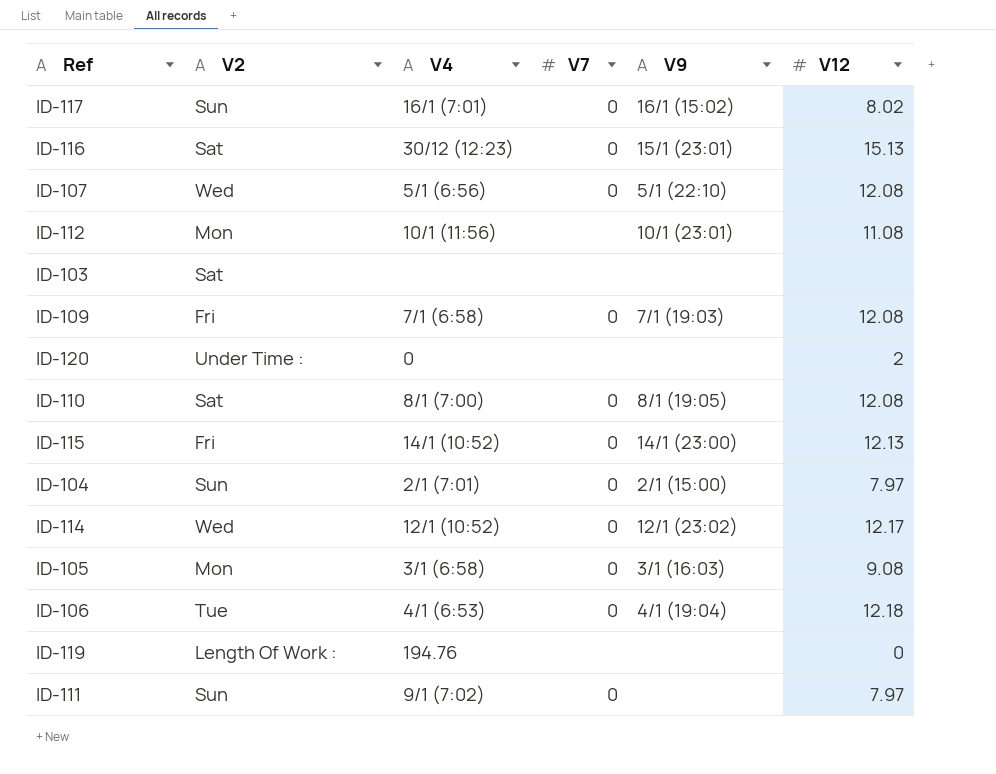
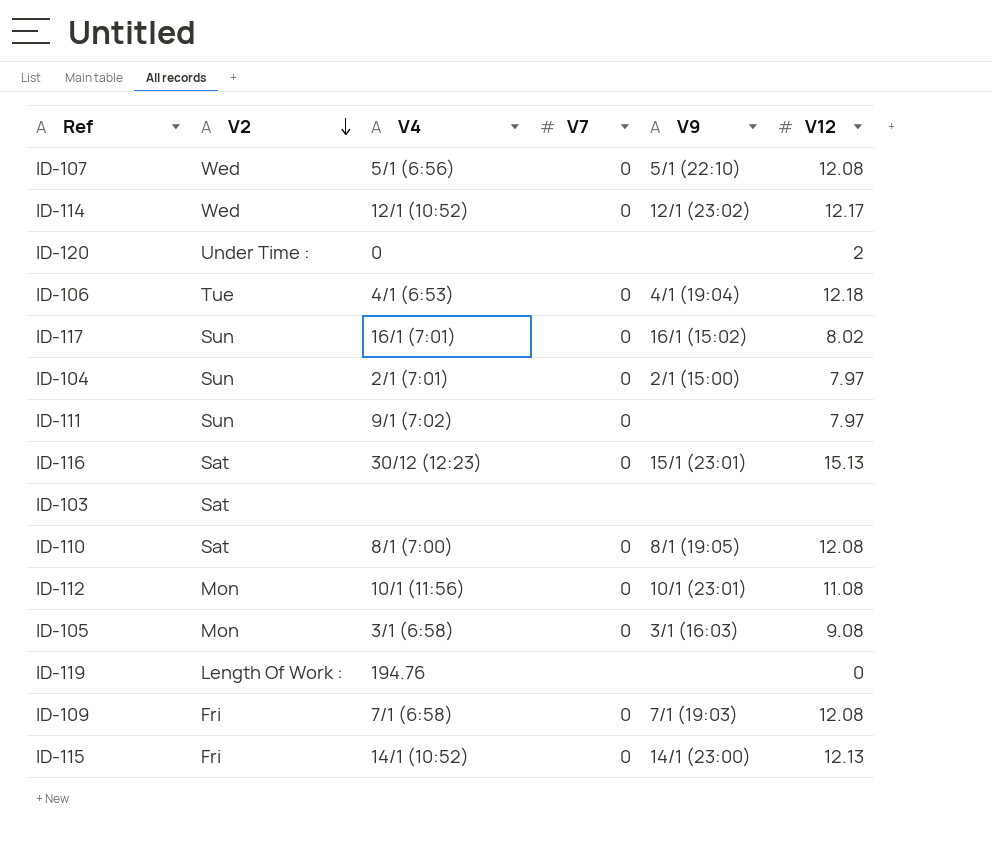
row order: none -> V2 descending
ID-112 | V7: none -> 0

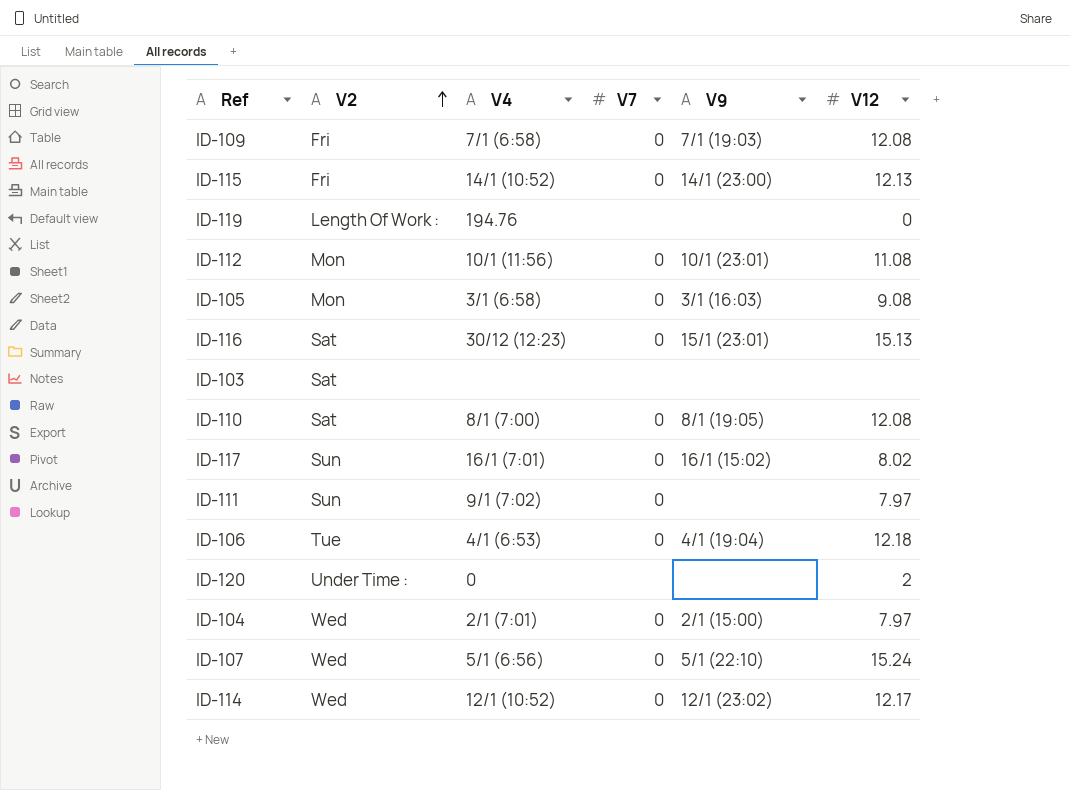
row order: V2 descending -> V2 ascending
ID-104 | V2: Sun -> Wed
ID-107 | V12: 12.08 -> 15.24

